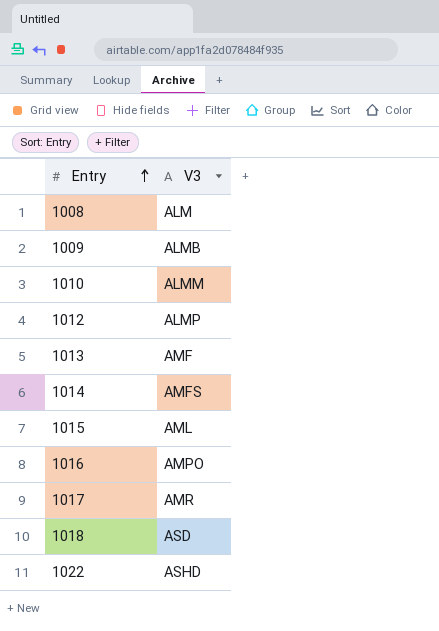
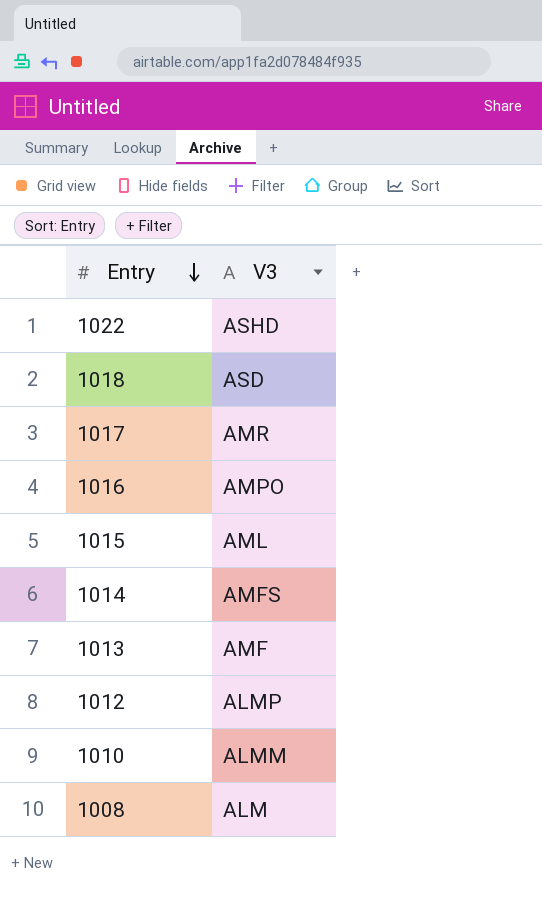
row order: Entry ascending -> Entry descending
row 1009: ALMB -> none

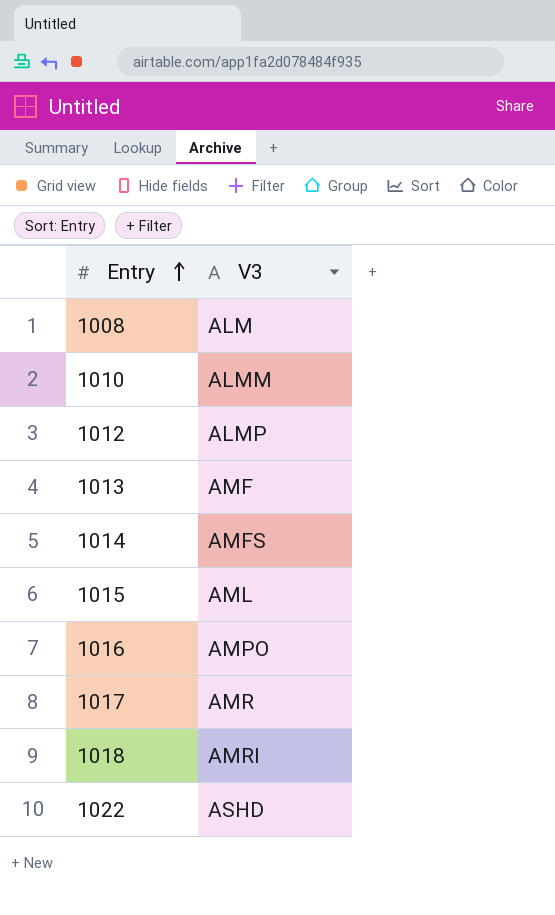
row order: Entry descending -> Entry ascending
1018 | V3: ASD -> AMRI

